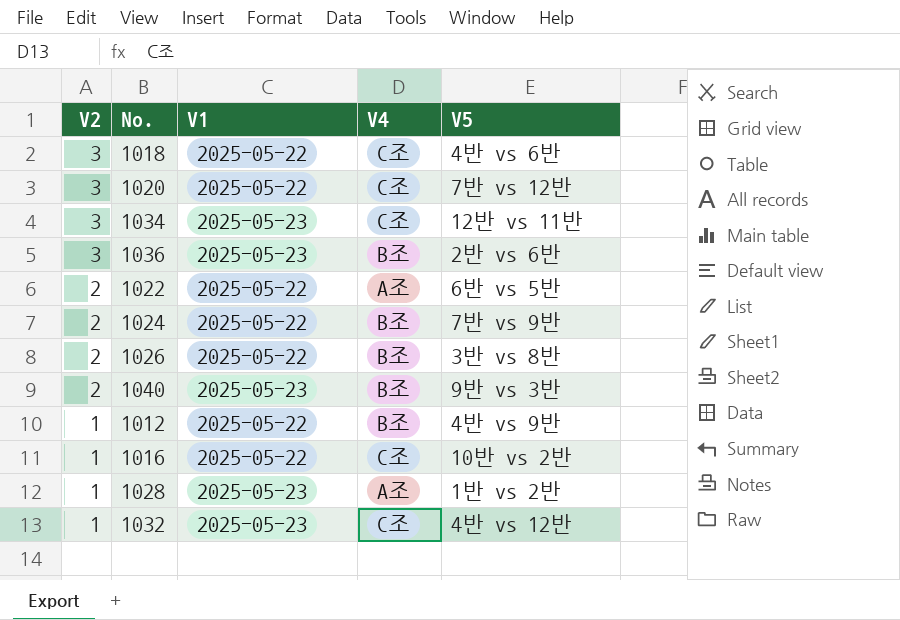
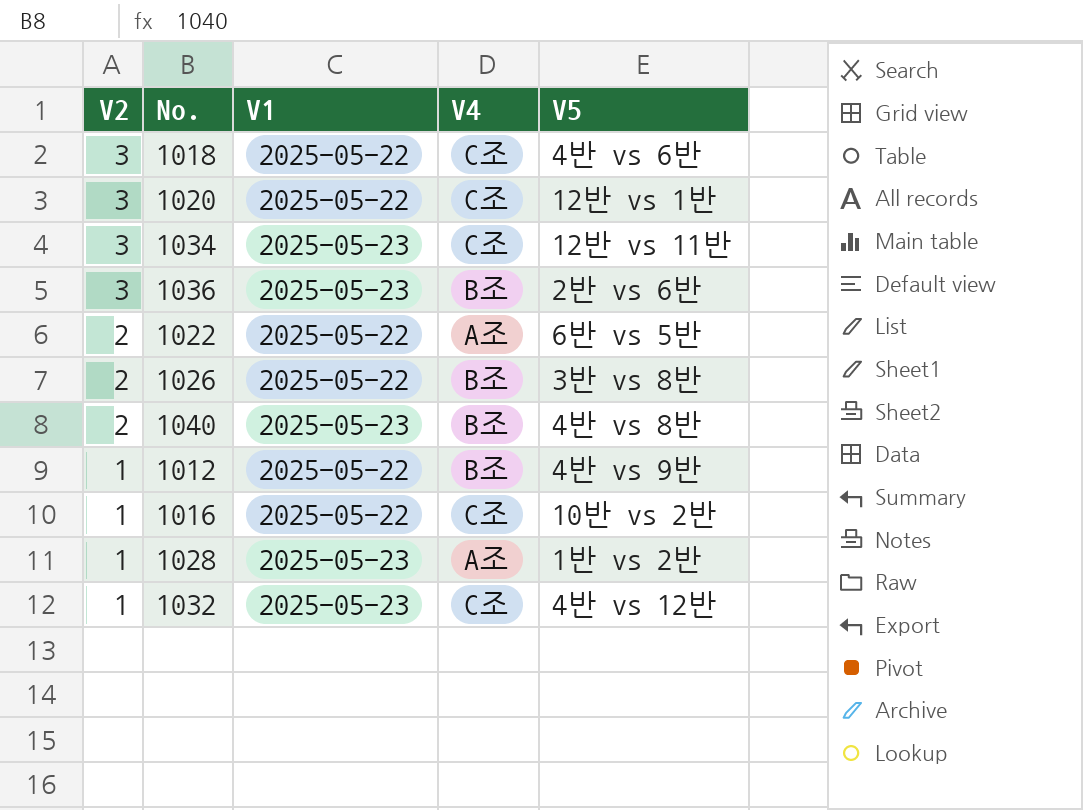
row 1024: 2 | 2025-05-22 | B조 | 7반 vs 9반 -> none
1020 | V5: 7반 vs 12반 -> 12반 vs 1반
1040 | V5: 9반 vs 3반 -> 4반 vs 8반

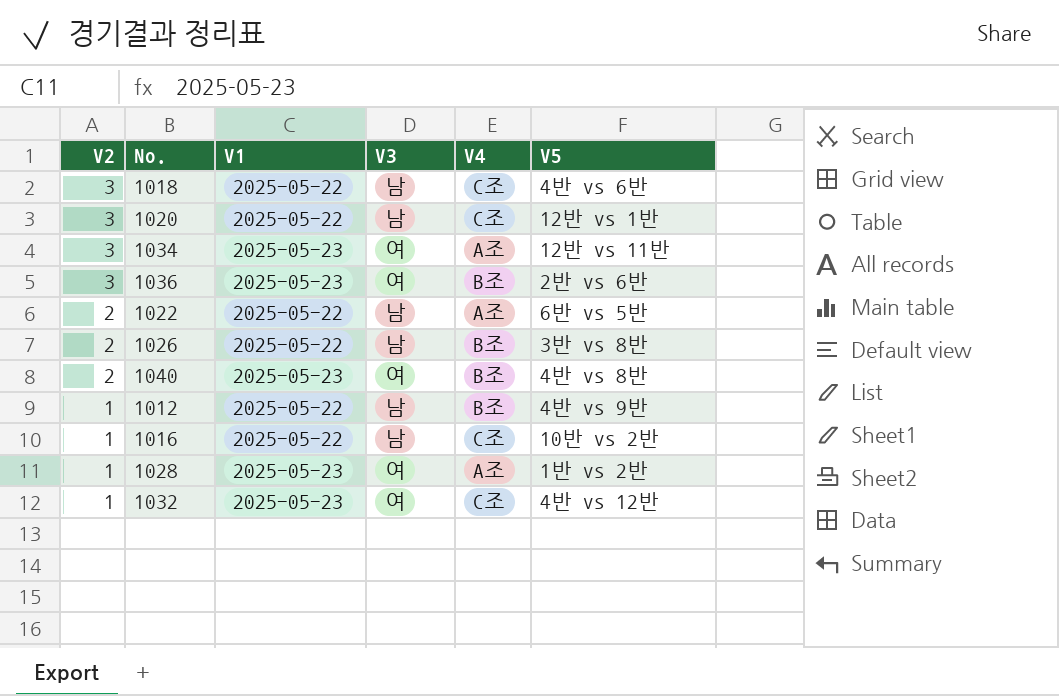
column V3 | position: none -> 4
1034 | V4: C조 -> A조

